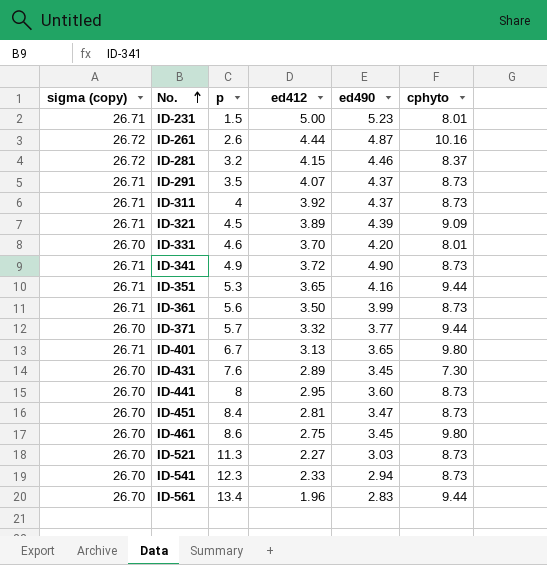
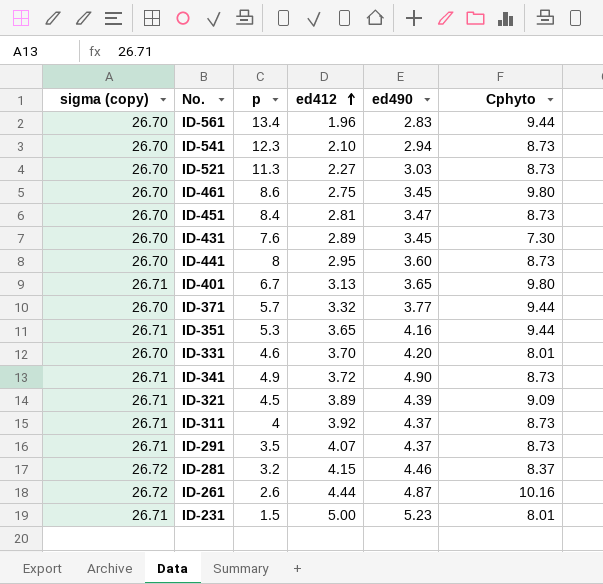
row order: No. ascending -> ed412 ascending
column name: cphyto -> Cphyto
row ID-361: 26.71 | 5.6 | 3.50 | 3.99 | 8.73 -> none
ID-541 | ed412: 2.33 -> 2.10

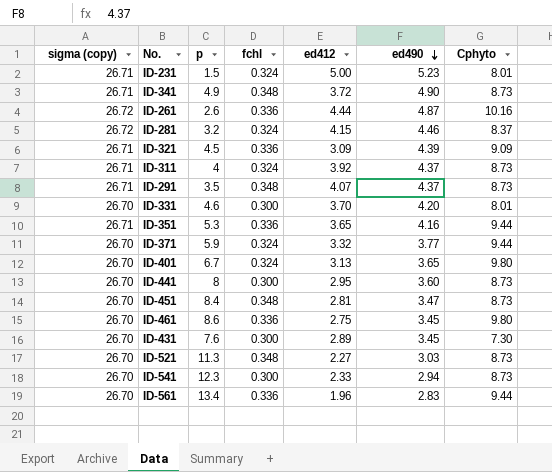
row order: ed412 ascending -> ed490 descending
column fchl | position: none -> 4
ID-321 | ed412: 3.89 -> 3.09
ID-371 | p: 5.7 -> 5.9
ID-401 | sigma (copy): 26.71 -> 26.70
ID-541 | ed412: 2.10 -> 2.33

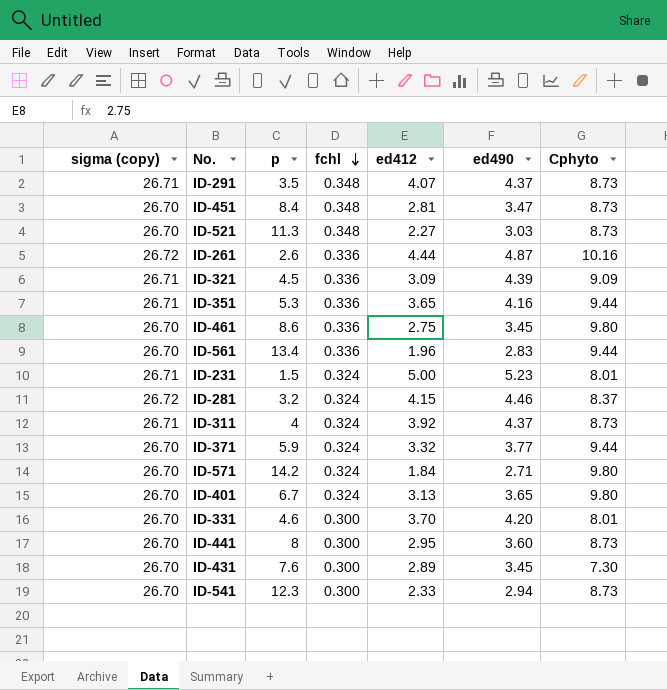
row order: ed490 descending -> fchl descending
row ID-341: 26.71 | 4.9 | 0.348 | 3.72 | 4.90 | 8.73 -> none
row ID-571: none -> 26.70 | 14.2 | 0.324 | 1.84 | 2.71 | 9.80

